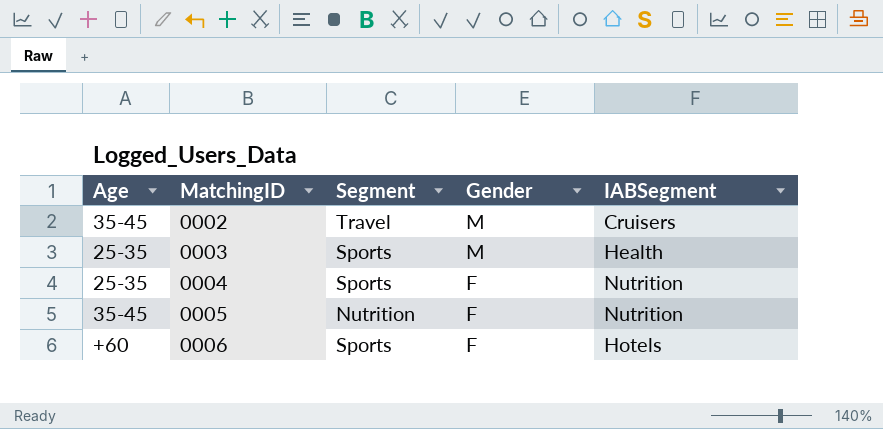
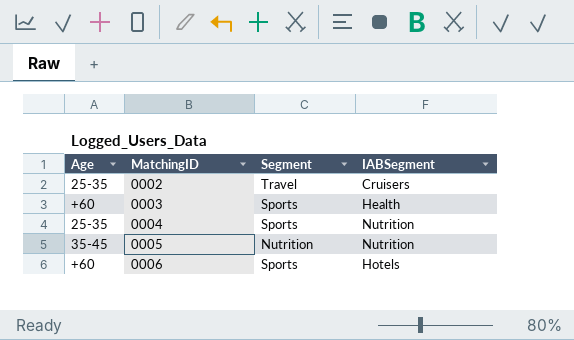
column Gender | position: 4 -> none
0002 | Age: 35-45 -> 25-35
0003 | Age: 25-35 -> +60

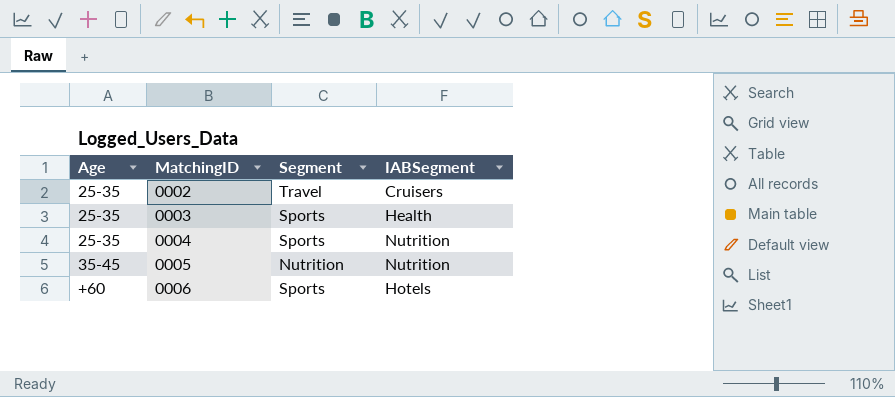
0003 | Age: +60 -> 25-35

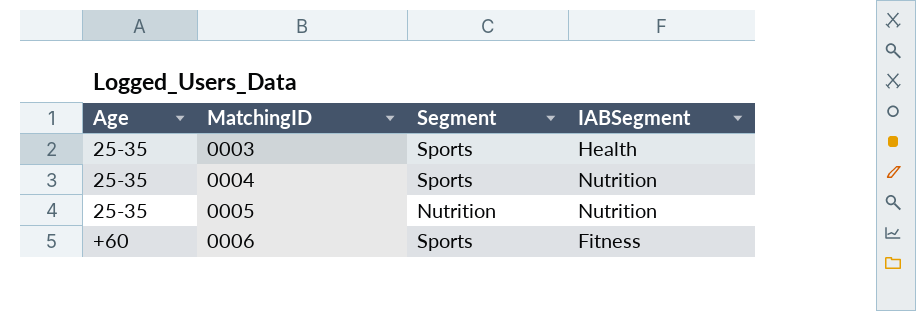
row 0002: 25-35 | Travel | Cruisers -> none
0005 | Age: 35-45 -> 25-35
0006 | IABSegment: Hotels -> Fitness

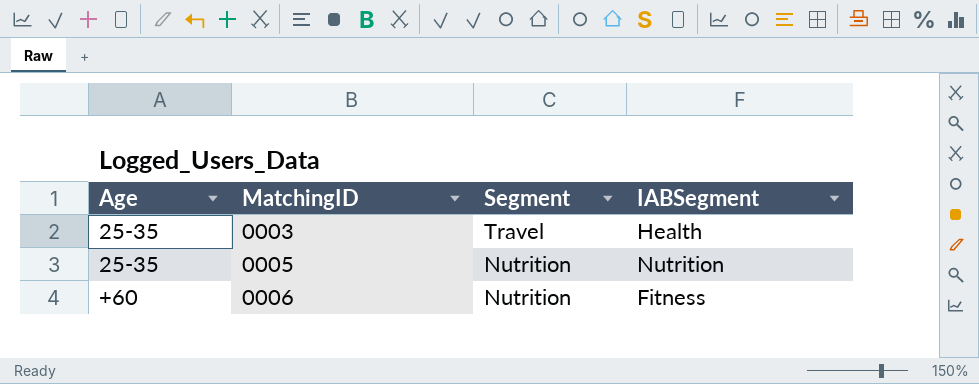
row 0004: 25-35 | Sports | Nutrition -> none
0003 | Segment: Sports -> Travel
0006 | Segment: Sports -> Nutrition

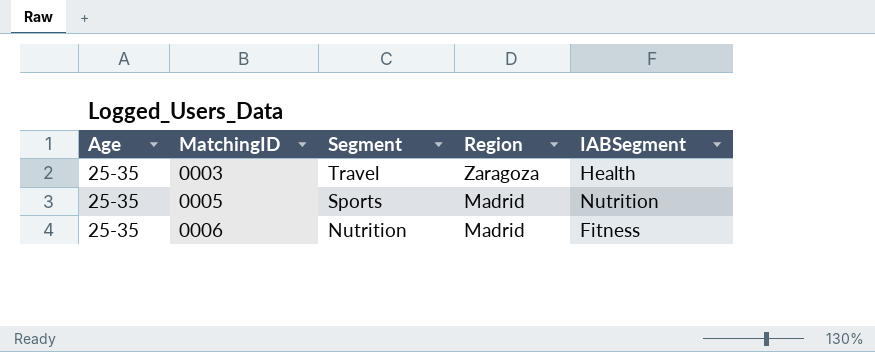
column Region | position: none -> 4
0005 | Segment: Nutrition -> Sports
0006 | Age: +60 -> 25-35

